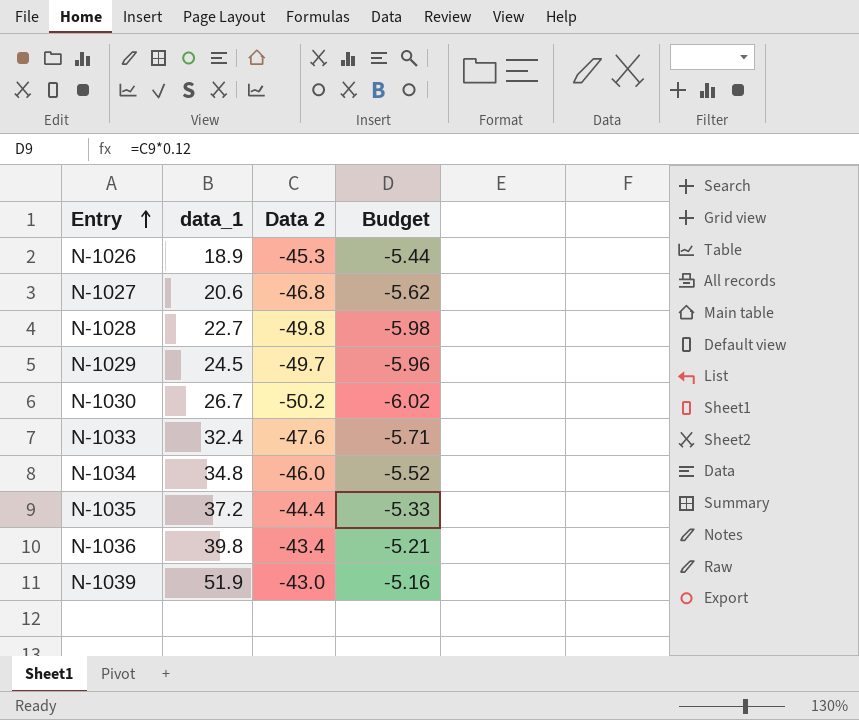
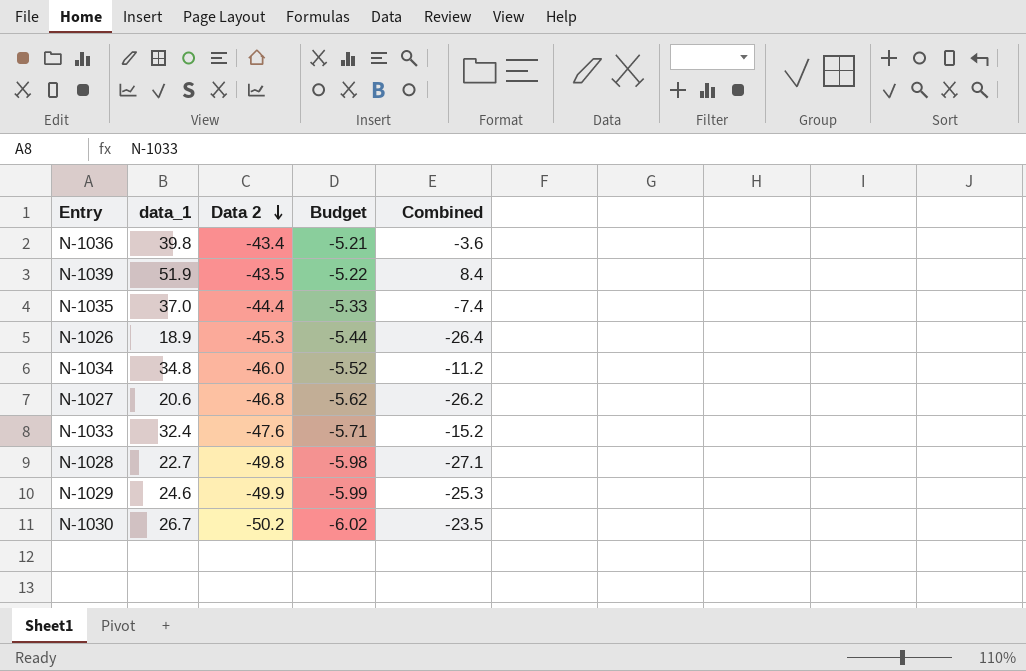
row order: Entry ascending -> Data 2 descending
column Combined | formula: none -> [data_1] + [Data 2]
N-1039 | Data 2: -43.0 -> -43.5
N-1039 | Budget: -5.16 -> -5.22
N-1035 | data_1: 37.2 -> 37.0
N-1029 | data_1: 24.5 -> 24.6
N-1029 | Data 2: -49.7 -> -49.9
N-1029 | Budget: -5.96 -> -5.99

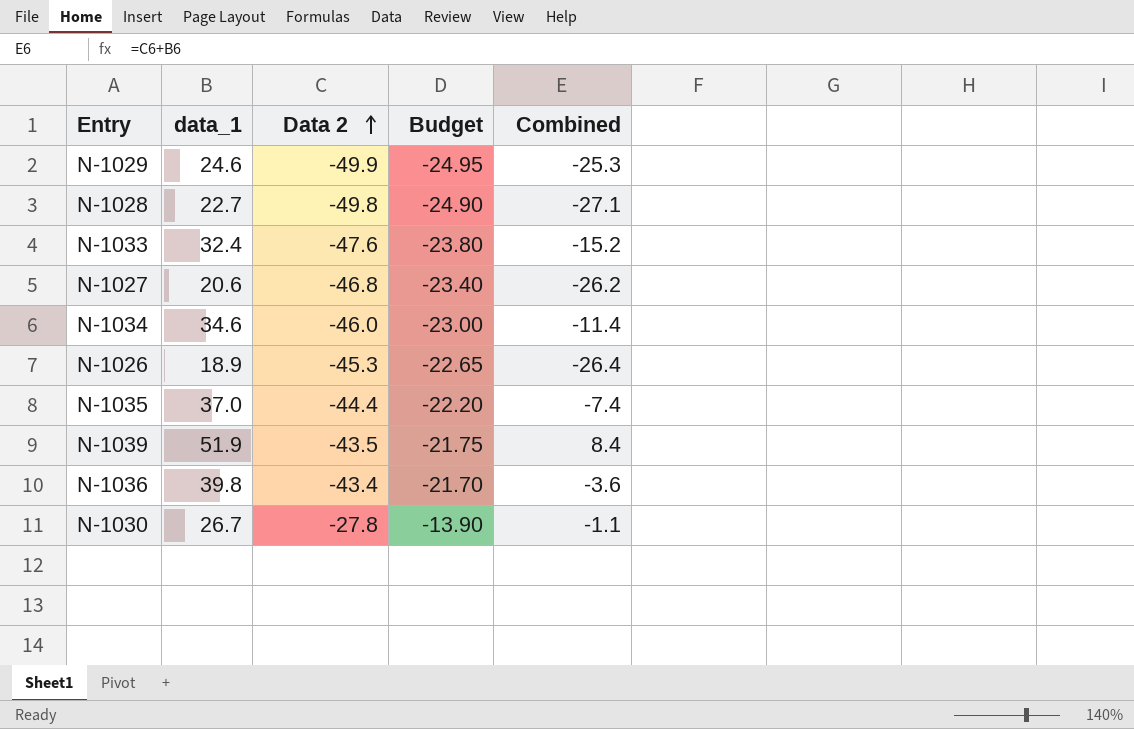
row order: Data 2 descending -> Data 2 ascending
column Budget | formula: [Data 2] * 0.12 -> [Data 2] * 0.5
N-1034 | data_1: 34.8 -> 34.6
N-1034 | Combined: -11.2 -> -11.4
N-1030 | Data 2: -50.2 -> -27.8
N-1030 | Combined: -23.5 -> -1.1

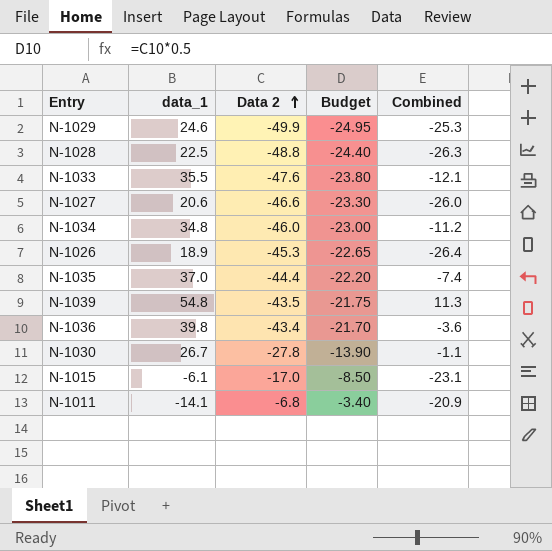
N-1028 | data_1: 22.7 -> 22.5
N-1028 | Data 2: -49.8 -> -48.8
N-1028 | Budget: -24.90 -> -24.40
N-1028 | Combined: -27.1 -> -26.3
N-1033 | data_1: 32.4 -> 35.5
N-1033 | Combined: -15.2 -> -12.1
N-1027 | Data 2: -46.8 -> -46.6
N-1027 | Budget: -23.40 -> -23.30
N-1027 | Combined: -26.2 -> -26.0
N-1034 | data_1: 34.6 -> 34.8
N-1034 | Combined: -11.4 -> -11.2
N-1039 | data_1: 51.9 -> 54.8
N-1039 | Combined: 8.4 -> 11.3
row N-1015: none -> -6.1 | -17.0 | -8.50 | -23.1
row N-1011: none -> -14.1 | -6.8 | -3.40 | -20.9

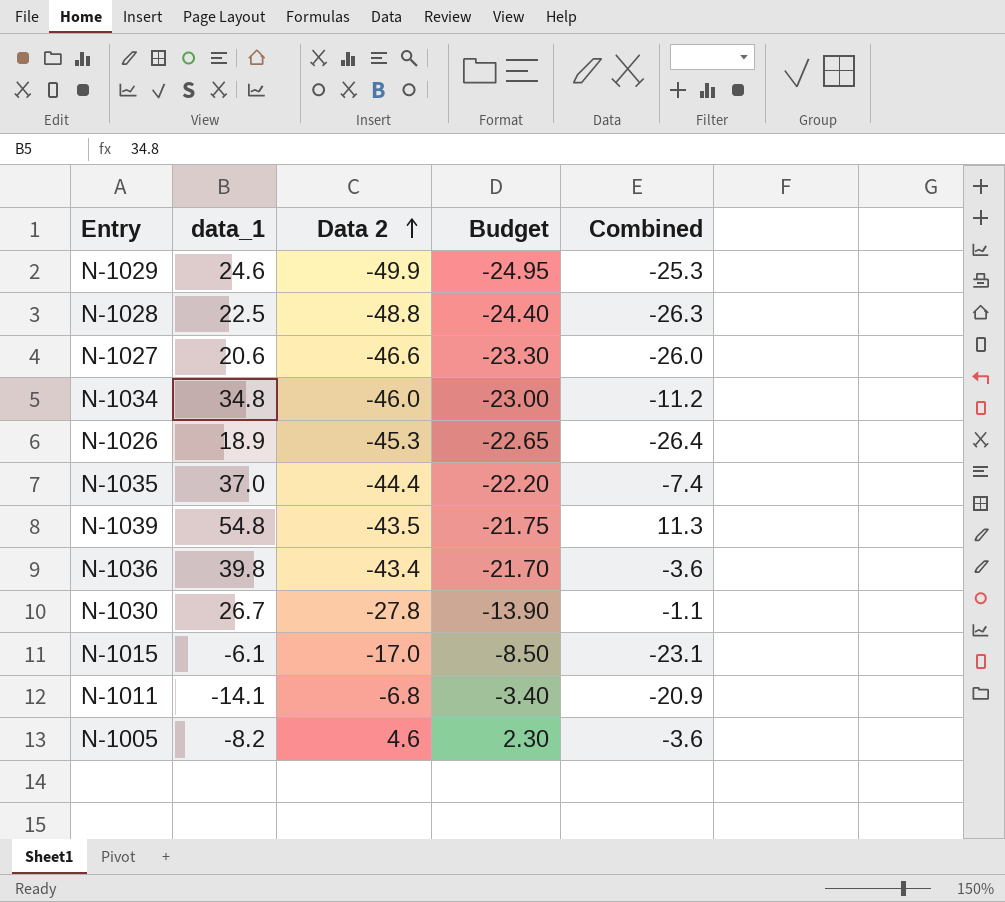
row N-1033: 35.5 | -47.6 | -23.80 | -12.1 -> none
row N-1005: none -> -8.2 | 4.6 | 2.30 | -3.6

